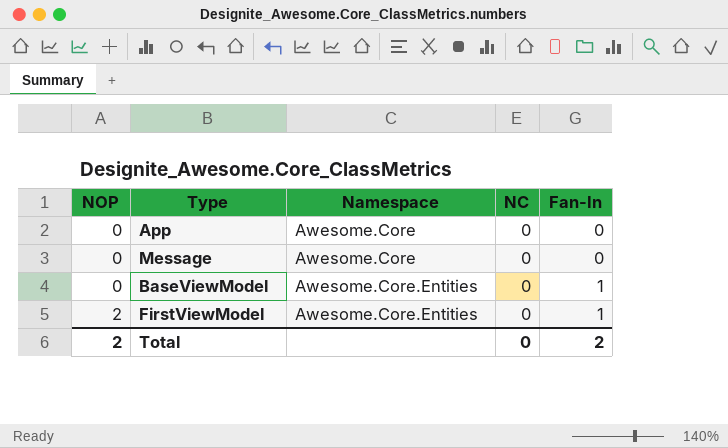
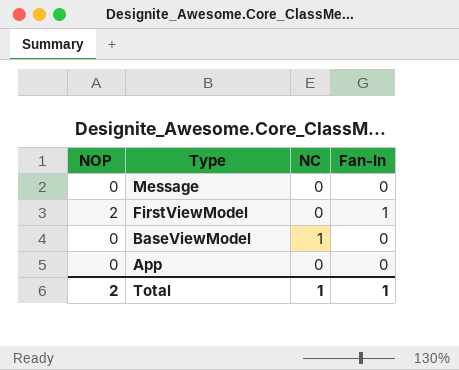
row order: NOP ascending -> Type descending
column Namespace | position: 3 -> none
BaseViewModel | NC: 0 -> 1
BaseViewModel | Fan-In: 1 -> 0
Total | NC: 0 -> 1
Total | Fan-In: 2 -> 1

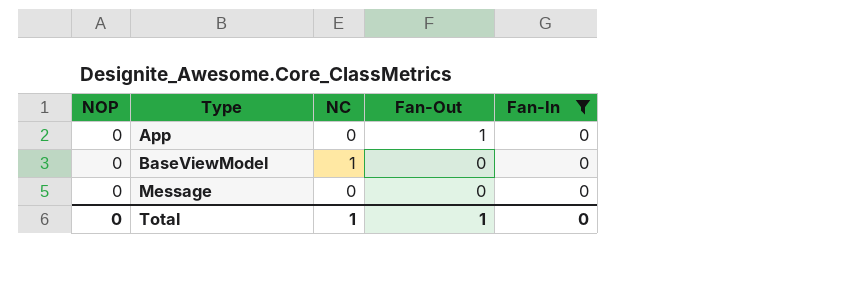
filter: none -> Fan-In = 0
row order: Type descending -> Type ascending
column Fan-Out | position: none -> 4
Total | NOP: 2 -> 0
Total | Fan-In: 1 -> 0

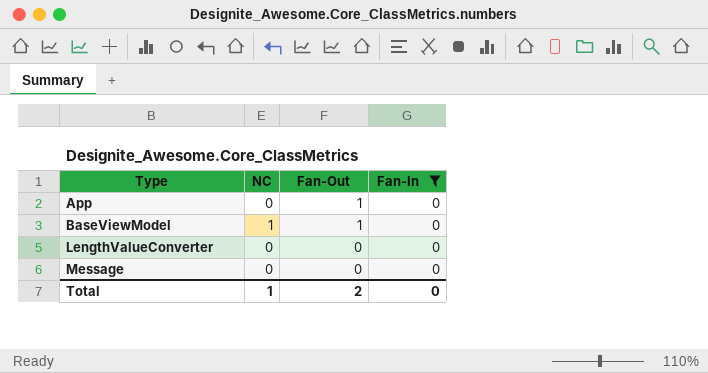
column NOP | position: 1 -> none
BaseViewModel | Fan-Out: 0 -> 1
row LengthValueConverter: none -> 0 | 0 | 0
Total | Fan-Out: 1 -> 2

